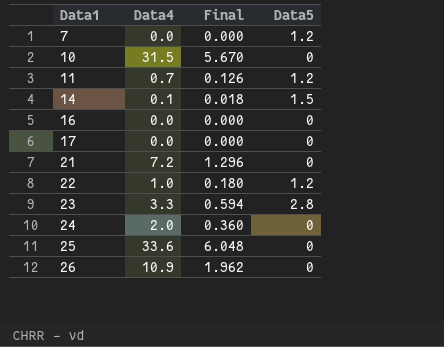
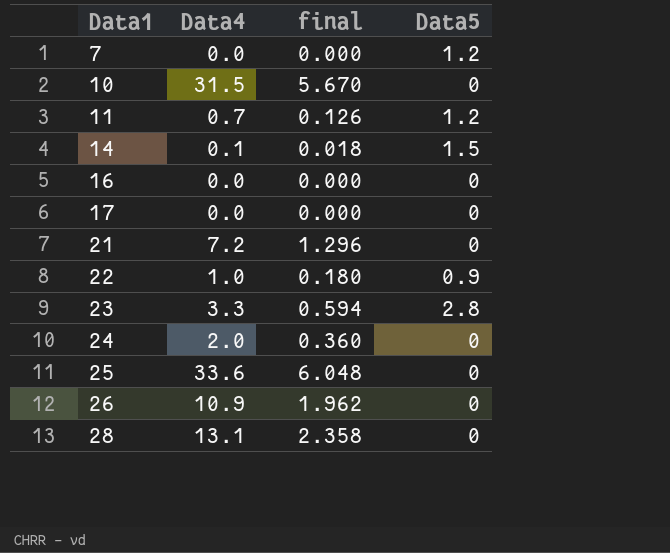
column name: Final -> final
22 | Data5: 1.2 -> 0.9
row 28: none -> 13.1 | 2.358 | 0

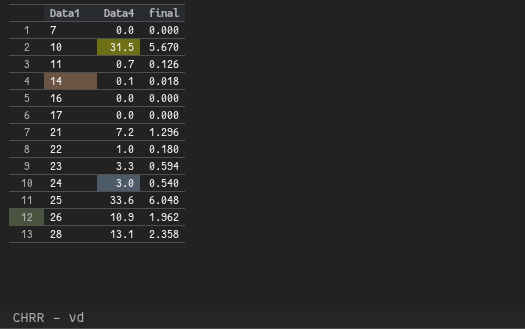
column Data5 | position: 4 -> none
24 | Data4: 2.0 -> 3.0
24 | final: 0.360 -> 0.540

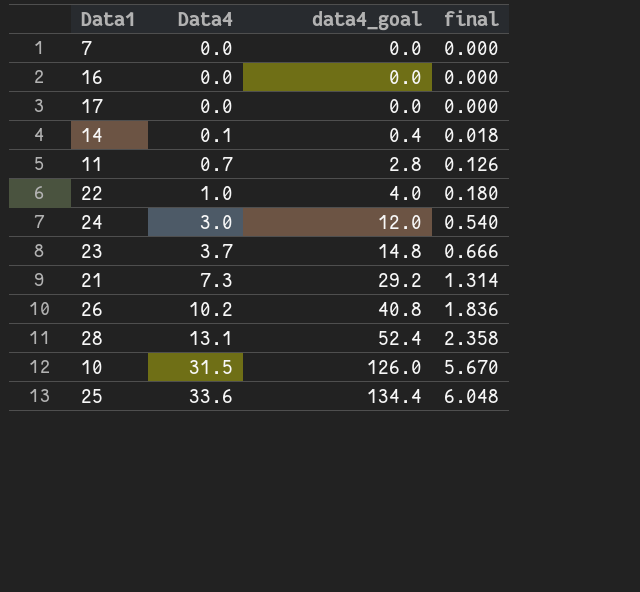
row order: Data1 ascending -> Data4 ascending
column data4_goal | formula: none -> [Data4] * 4
23 | Data4: 3.3 -> 3.7
23 | final: 0.594 -> 0.666
21 | Data4: 7.2 -> 7.3
21 | final: 1.296 -> 1.314
26 | Data4: 10.9 -> 10.2
26 | final: 1.962 -> 1.836

